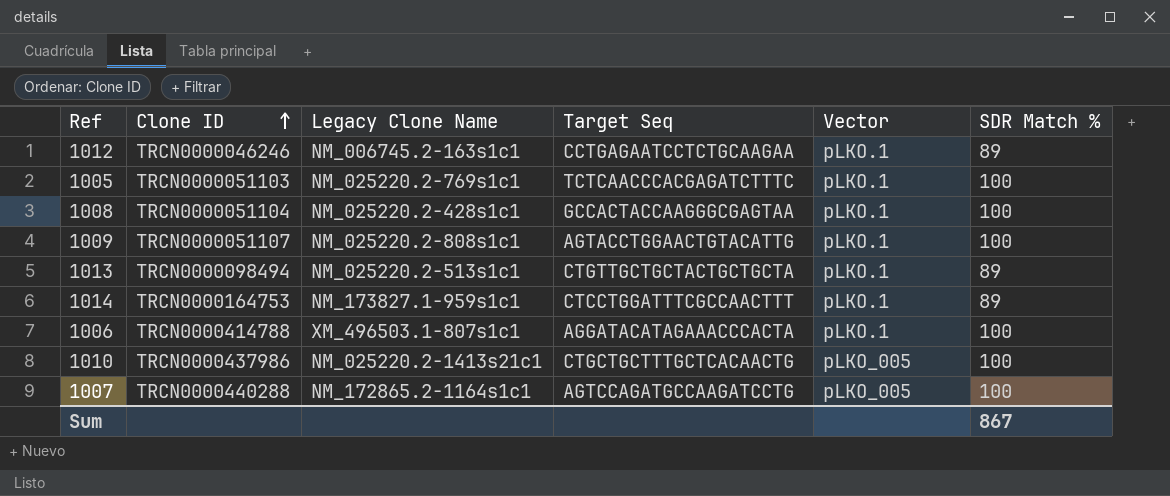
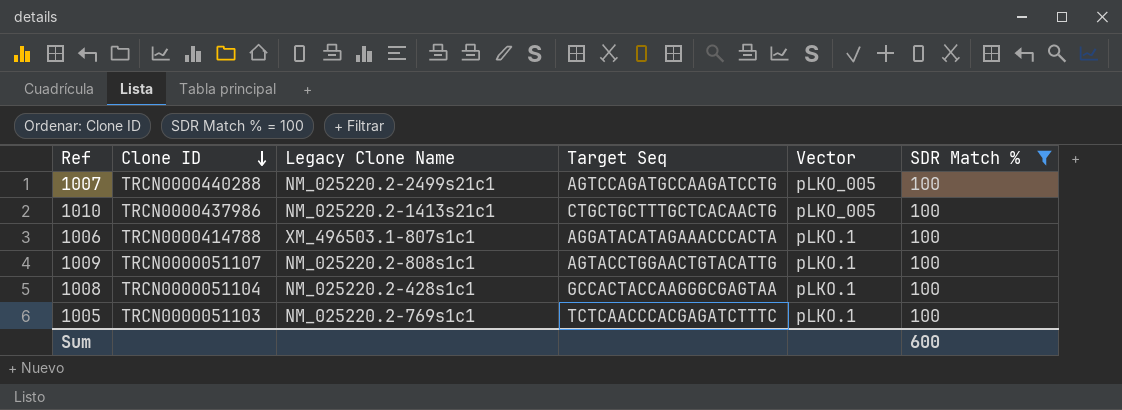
filter: none -> SDR Match % = 100
row order: Clone ID ascending -> Clone ID descending
1007 | Legacy Clone Name: NM_172865.2-1164s1c1 -> NM_025220.2-2499s21c1
Sum | SDR Match %: 867 -> 600

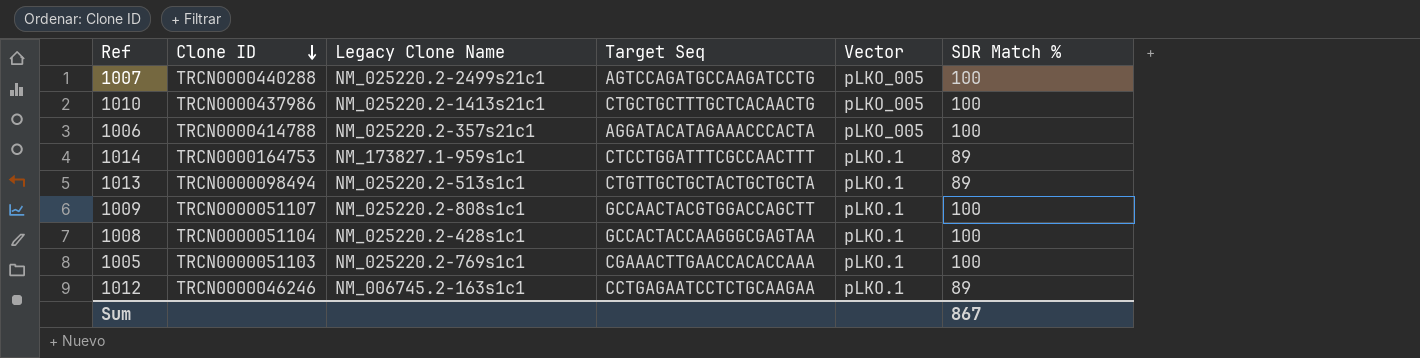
filter: SDR Match % = 100 -> none
1006 | Legacy Clone Name: XM_496503.1-807s1c1 -> NM_025220.2-357s21c1
1006 | Vector: pLKO.1 -> pLKO_005
1009 | Target Seq: AGTACCTGGAACTGTACATTG -> GCCAACTACGTGGACCAGCTT
1005 | Target Seq: TCTCAACCCACGAGATCTTTC -> CGAAACTTGAACCACACCAAA
Sum | SDR Match %: 600 -> 867

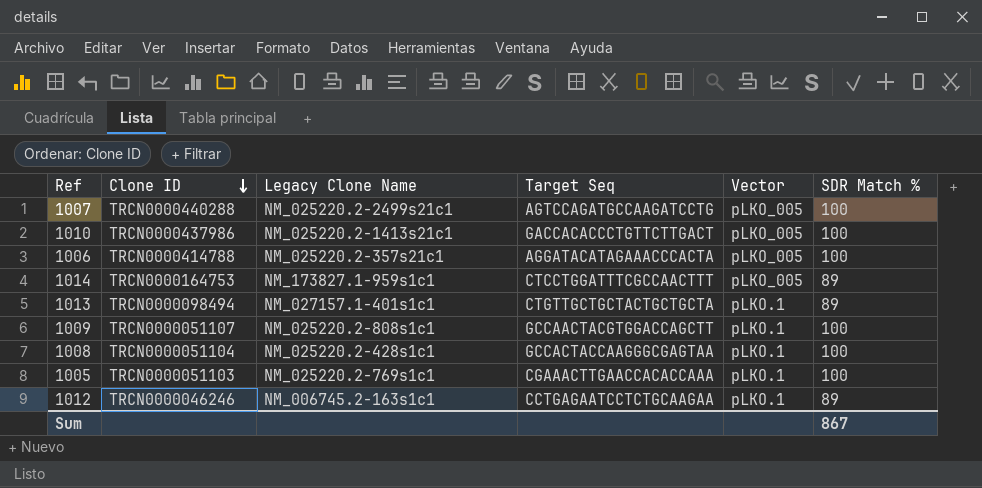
1010 | Target Seq: CTGCTGCTTTGCTCACAACTG -> GACCACACCCTGTTCTTGACT
1014 | Vector: pLKO.1 -> pLKO_005
1013 | Legacy Clone Name: NM_025220.2-513s1c1 -> NM_027157.1-401s1c1

